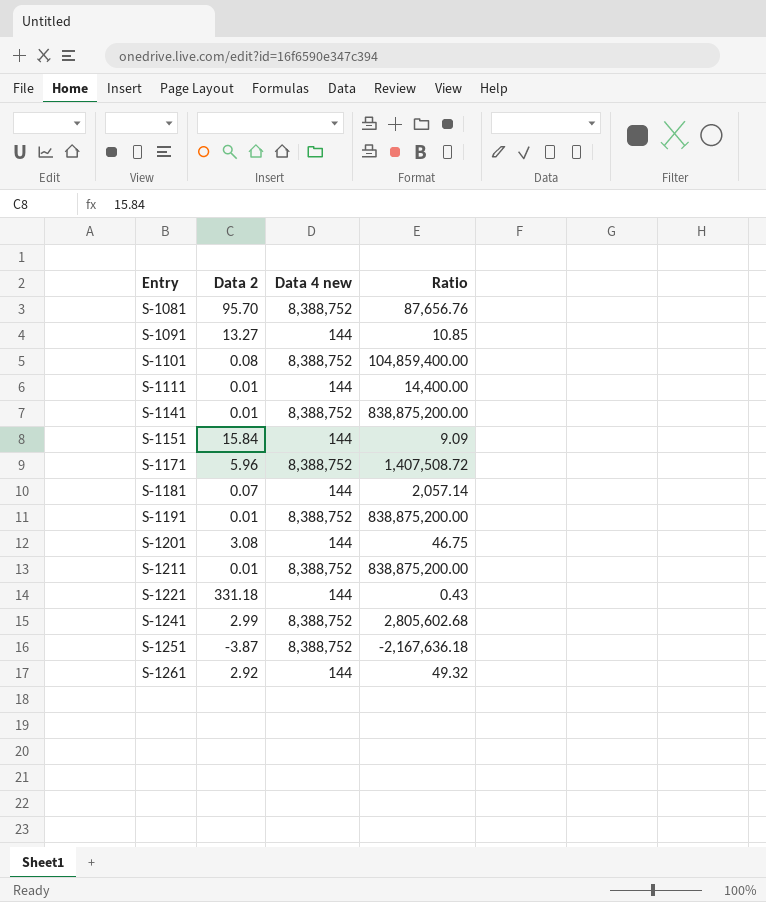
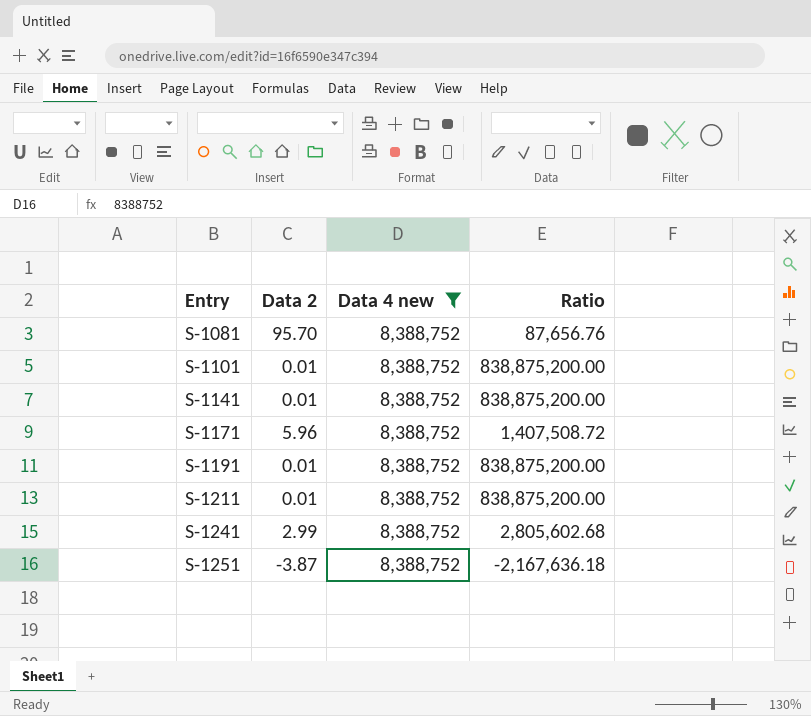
filter: none -> Data 4 new = 8,388,752
S-1101 | Data 2: 0.08 -> 0.01
S-1101 | Ratio: 104,859,400.00 -> 838,875,200.00

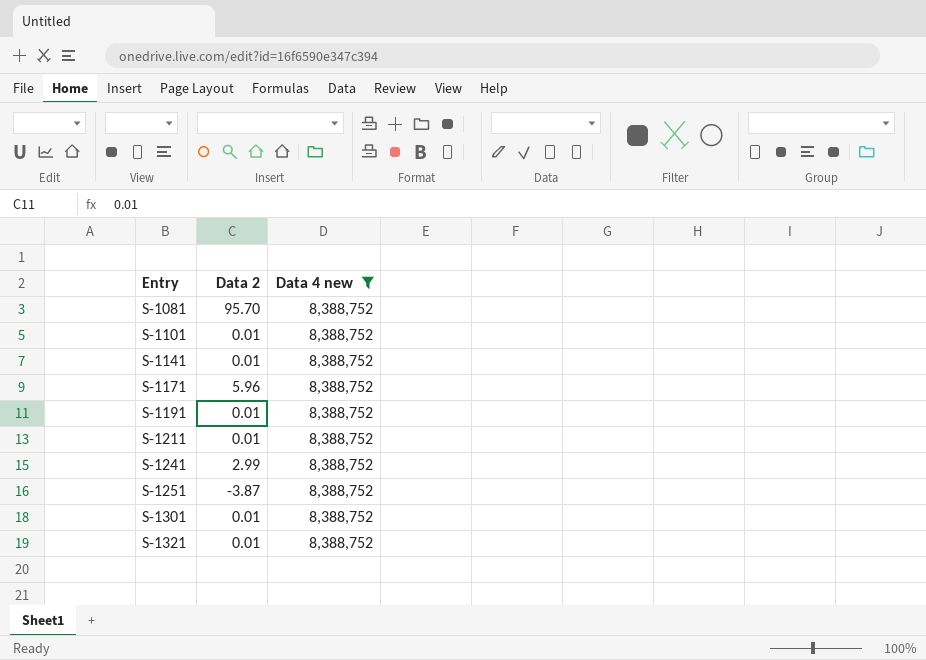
column Ratio | formula: [Data 4 new] / [Data 2] -> none
row S-1301: none -> 0.01 | 8,388,752
row S-1321: none -> 0.01 | 8,388,752

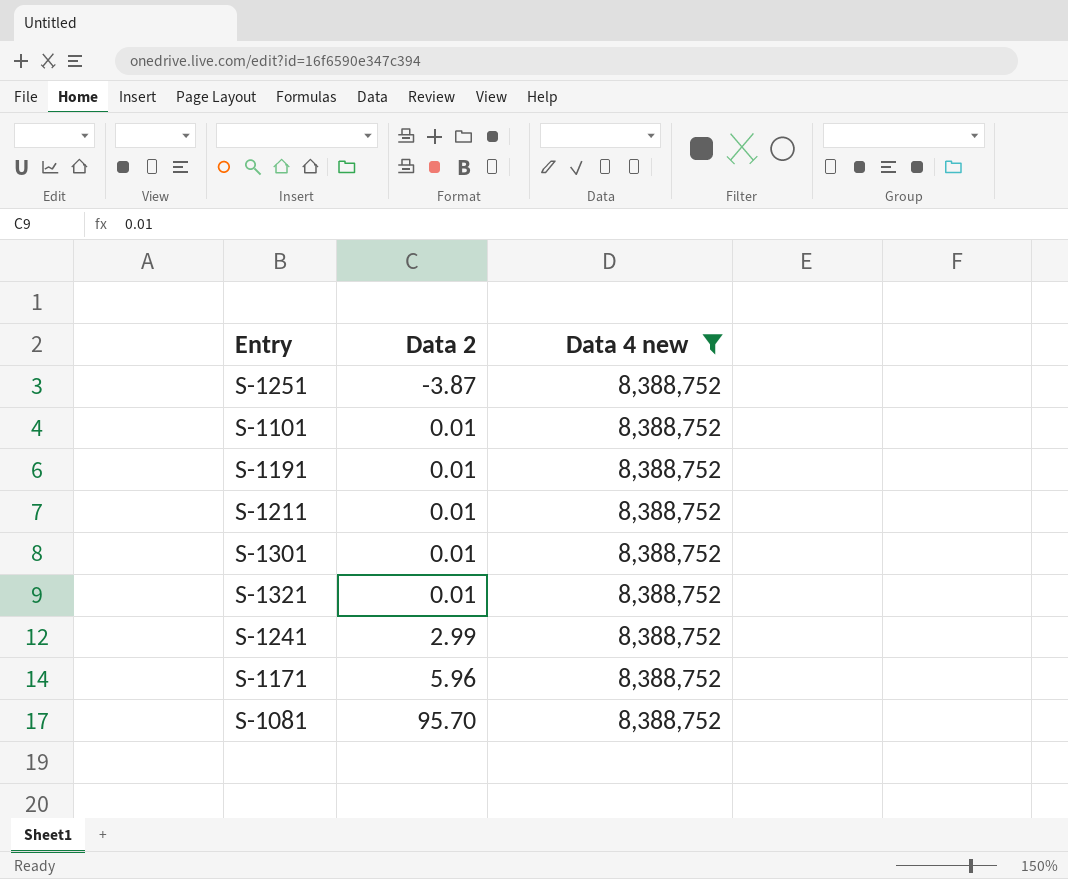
row order: Entry ascending -> Data 2 ascending
row S-1141: 0.01 | 8,388,752 -> none

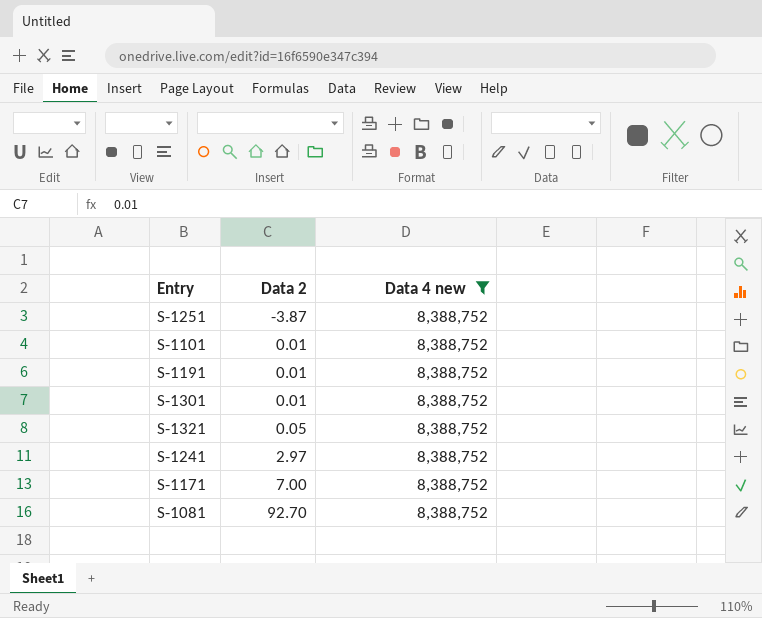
row S-1211: 0.01 | 8,388,752 -> none
S-1321 | Data 2: 0.01 -> 0.05
S-1241 | Data 2: 2.99 -> 2.97
S-1171 | Data 2: 5.96 -> 7.00
S-1081 | Data 2: 95.70 -> 92.70

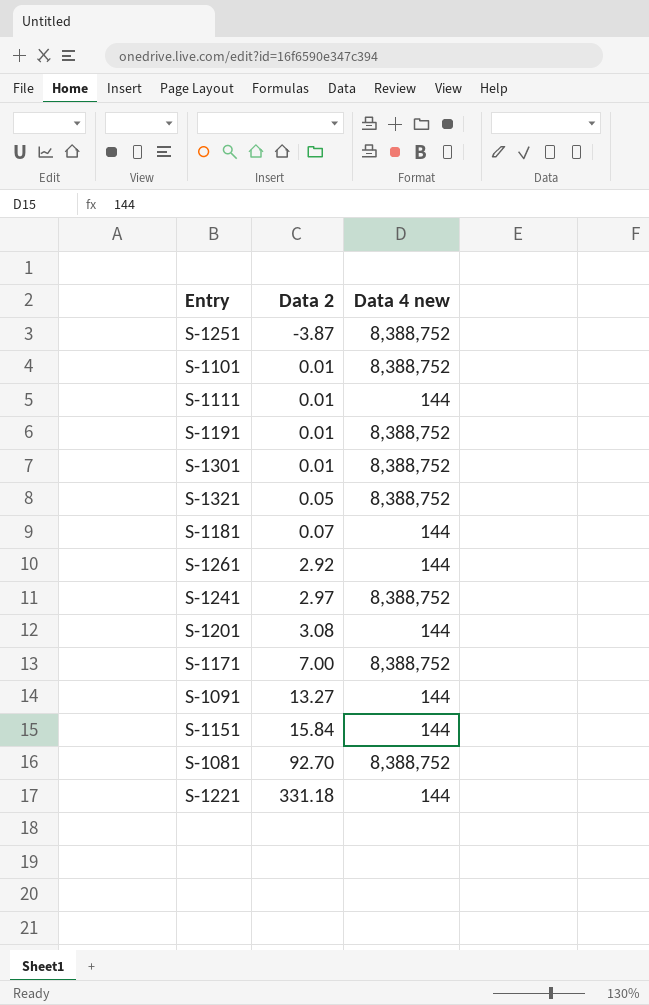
filter: Data 4 new = 8,388,752 -> none

